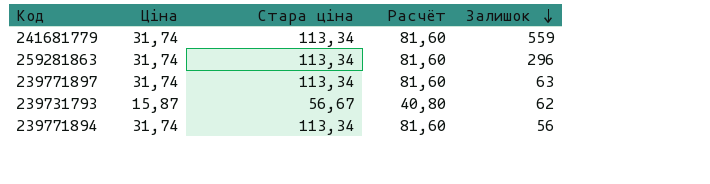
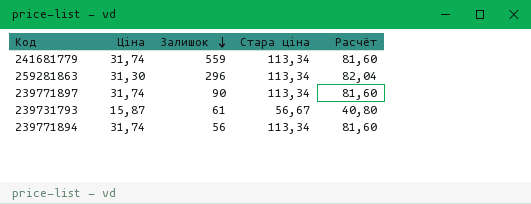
column Залишок | position: 5 -> 3
259281863 | Ціна: 31,74 -> 31,30
259281863 | Расчёт: 81,60 -> 82,04
239771897 | Залишок: 63 -> 90
239731793 | Залишок: 62 -> 61

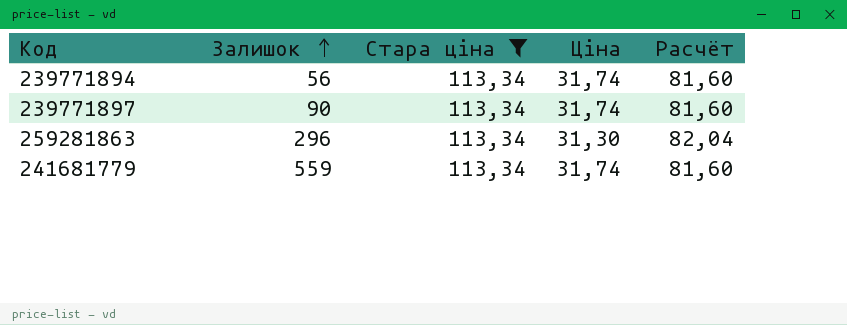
filter: none -> Стара ціна = 113,34
row order: Залишок descending -> Залишок ascending
column Ціна | position: 2 -> 4

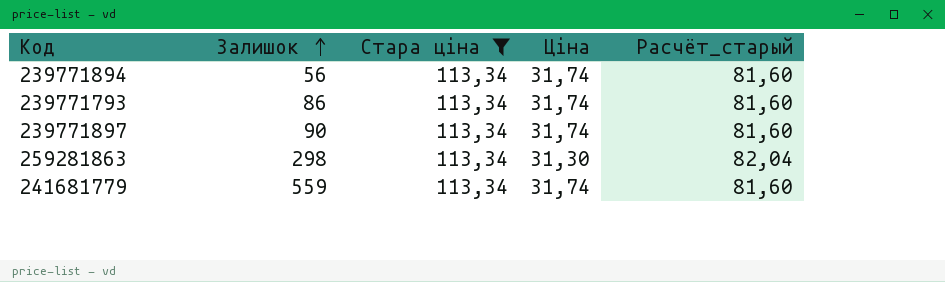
column name: Расчёт -> Расчёт_старый
row 239771793: none -> 86 | 113,34 | 31,74 | 81,60
259281863 | Залишок: 296 -> 298

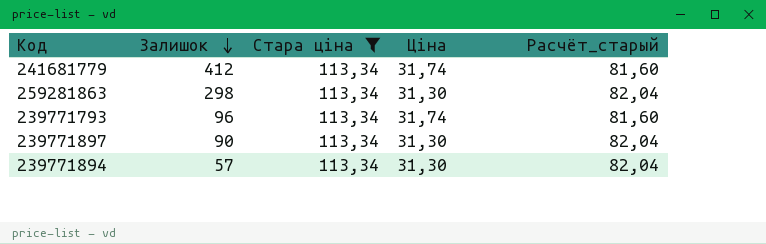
row order: Залишок ascending -> Залишок descending
241681779 | Залишок: 559 -> 412
239771793 | Залишок: 86 -> 96
239771897 | Ціна: 31,74 -> 31,30
239771897 | Расчёт_старый: 81,60 -> 82,04
239771894 | Залишок: 56 -> 57
239771894 | Ціна: 31,74 -> 31,30
239771894 | Расчёт_старый: 81,60 -> 82,04

